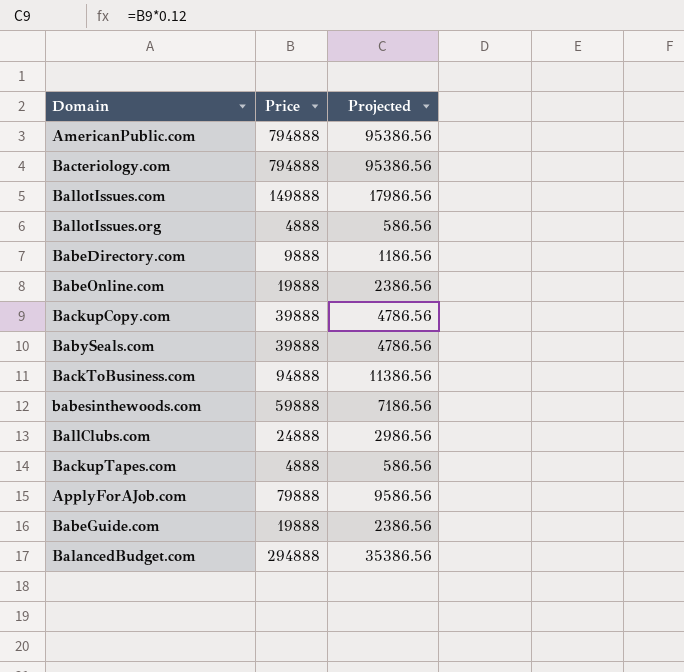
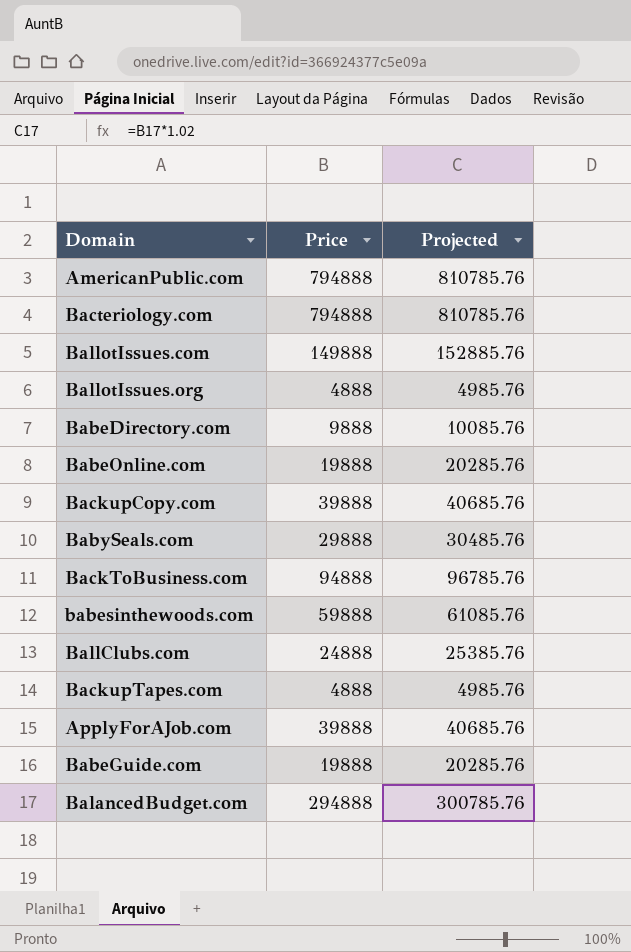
column Projected | formula: [Price] * 0.12 -> [Price] * 1.02
BabySeals.com | Price: 39888 -> 29888
ApplyForAJob.com | Price: 79888 -> 39888

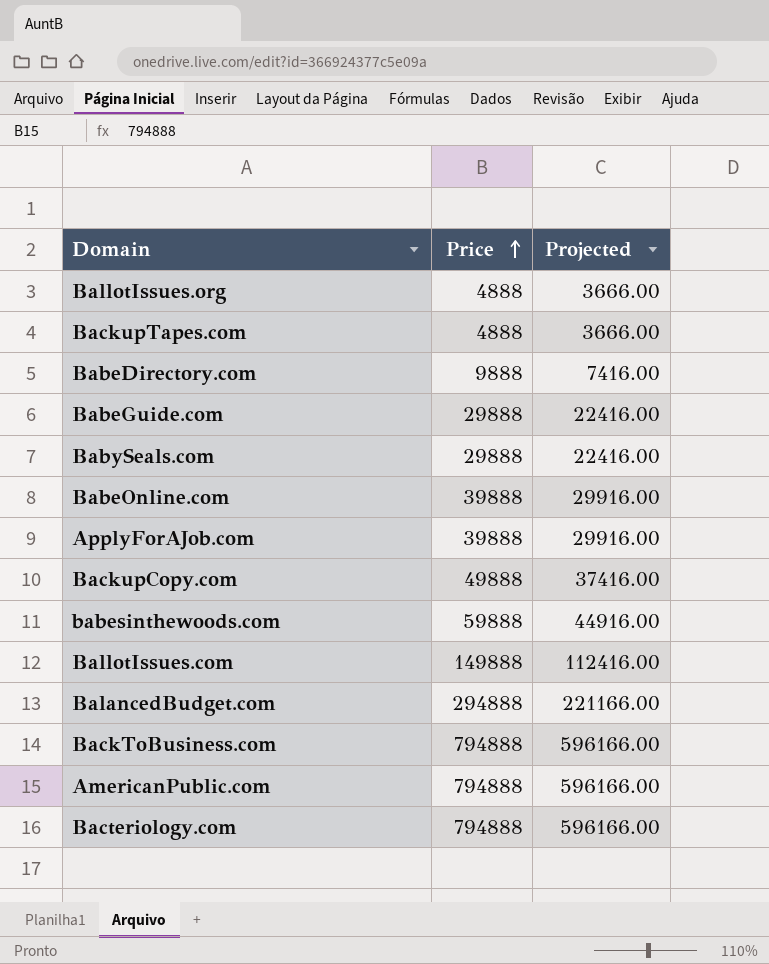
row order: none -> Price ascending
column Projected | formula: [Price] * 1.02 -> [Price] * 0.75
row BallClubs.com: 24888 | 25385.76 -> none
BabeGuide.com | Price: 19888 -> 29888
BabeOnline.com | Price: 19888 -> 39888
BackupCopy.com | Price: 39888 -> 49888
BackToBusiness.com | Price: 94888 -> 794888

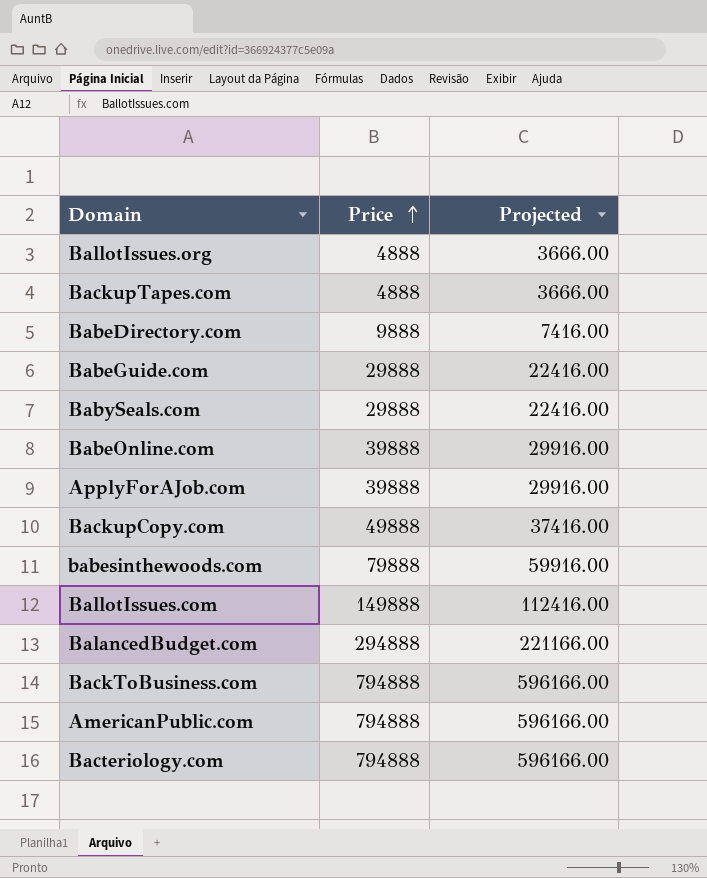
babesinthewoods.com | Price: 59888 -> 79888
babesinthewoods.com | Projected: 44916.00 -> 59916.00

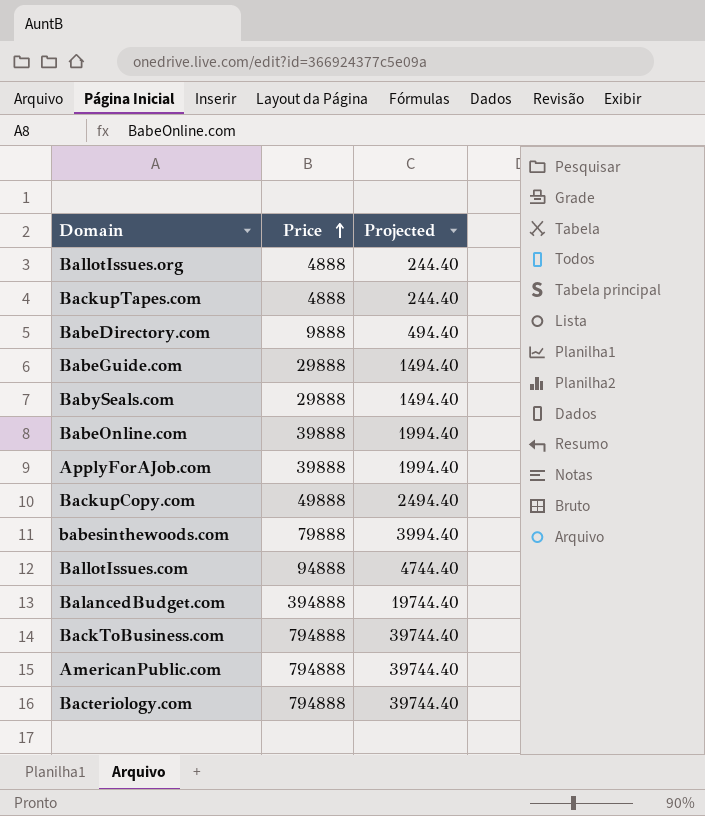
column Projected | formula: [Price] * 0.75 -> [Price] * 0.05
BallotIssues.com | Price: 149888 -> 94888
BalancedBudget.com | Price: 294888 -> 394888

